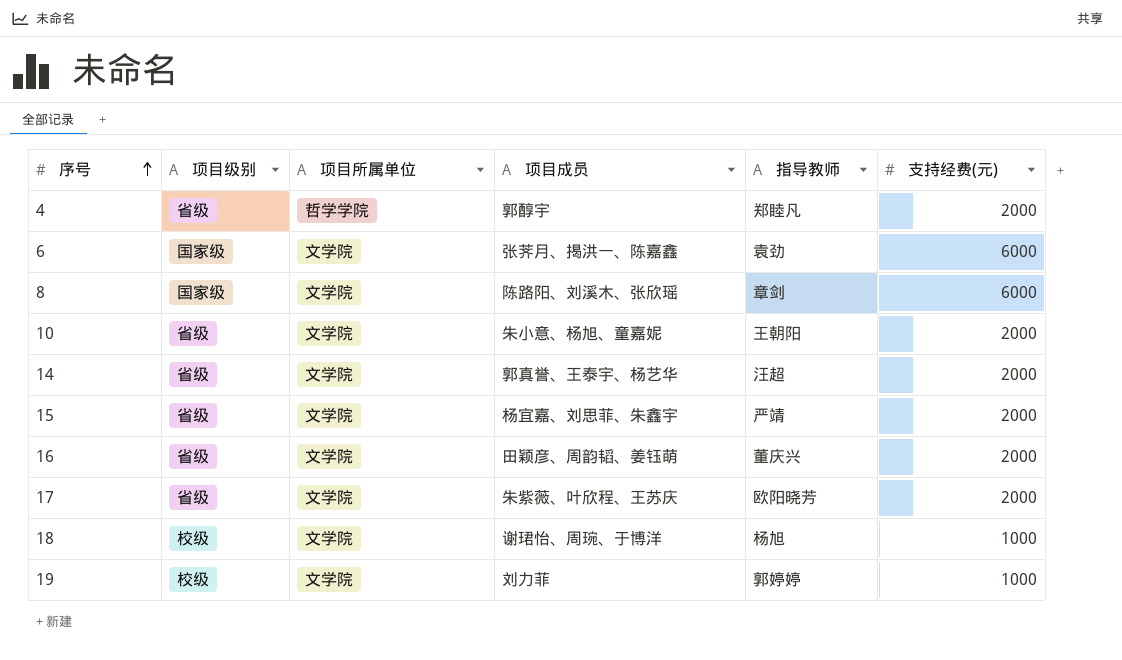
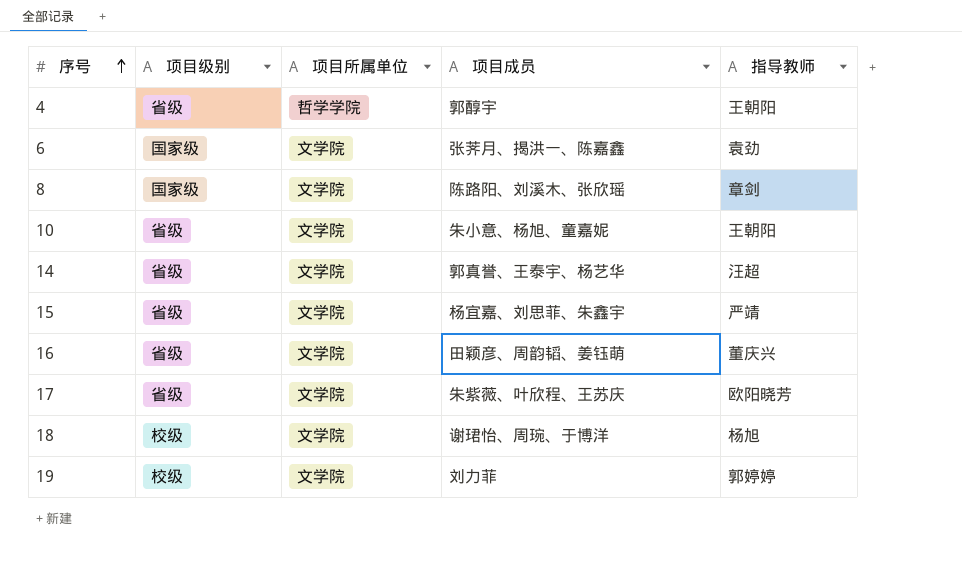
column 支持经费(元) | position: 6 -> none
4 | 指导教师: 郑睦凡 -> 王朝阳

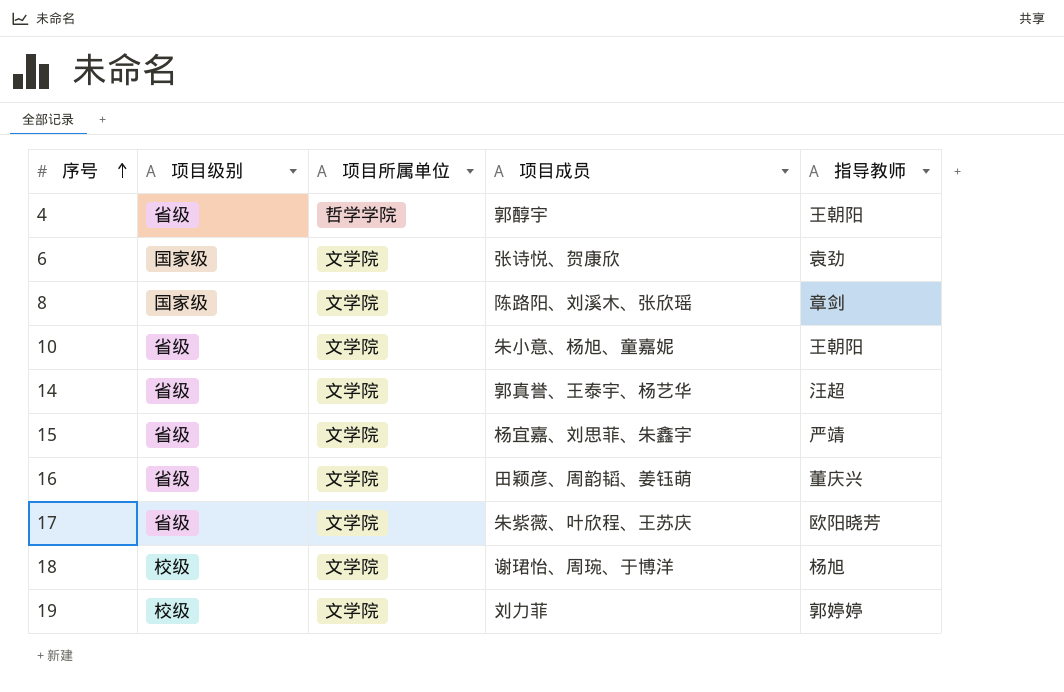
6 | 项目成员: 张荠月、揭洪一、陈嘉鑫 -> 张诗悦、贺康欣

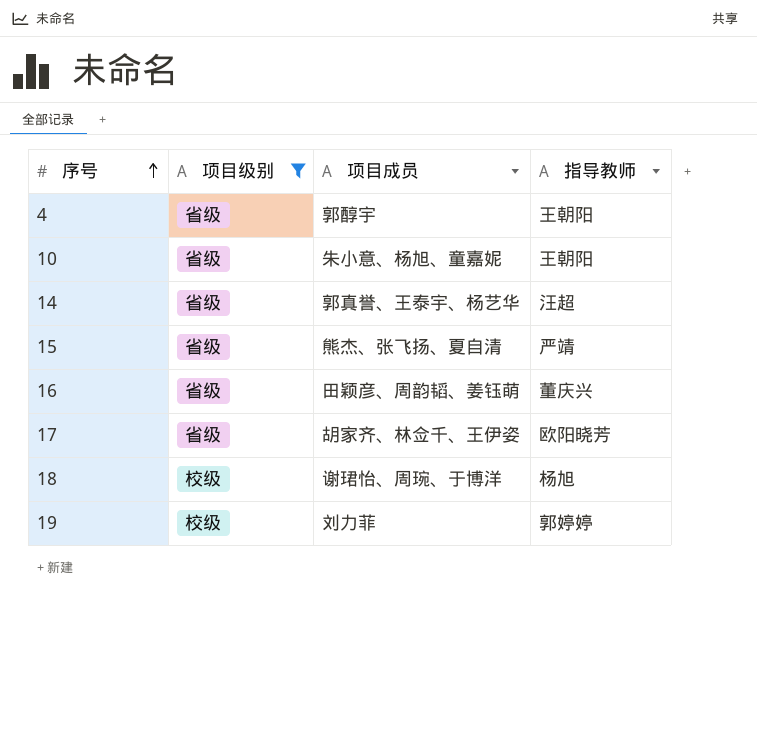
filter: none -> 项目级别 != 国家级
column 项目所属单位 | position: 3 -> none
15 | 项目成员: 杨宜嘉、刘思菲、朱鑫宇 -> 熊杰、张飞扬、夏自清
17 | 项目成员: 朱紫薇、叶欣程、王苏庆 -> 胡家齐、林佥千、王伊姿

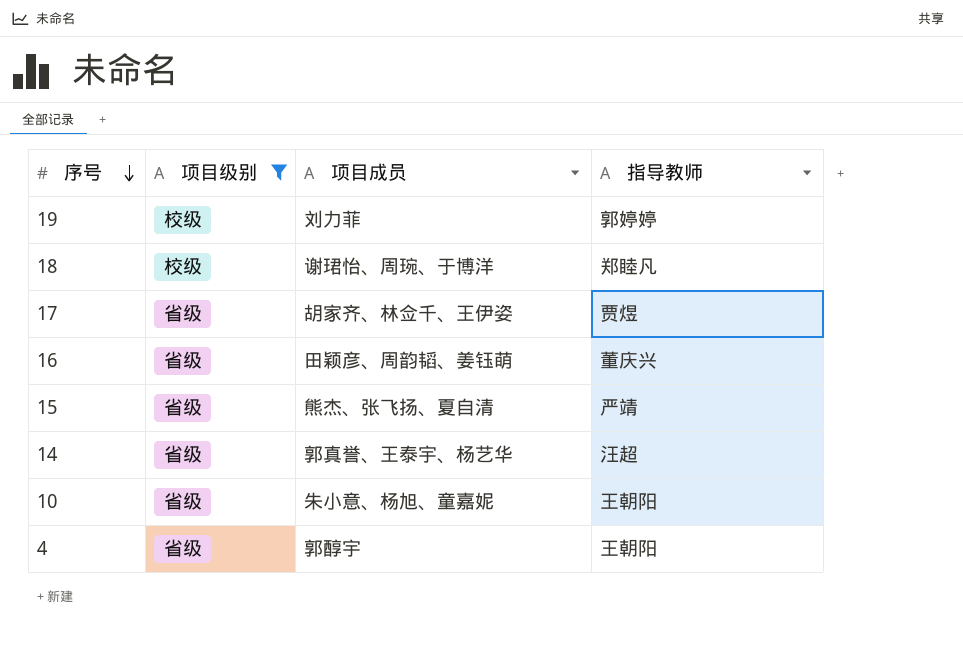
row order: 序号 ascending -> 序号 descending
18 | 指导教师: 杨旭 -> 郑睦凡
17 | 指导教师: 欧阳晓芳 -> 贾煜

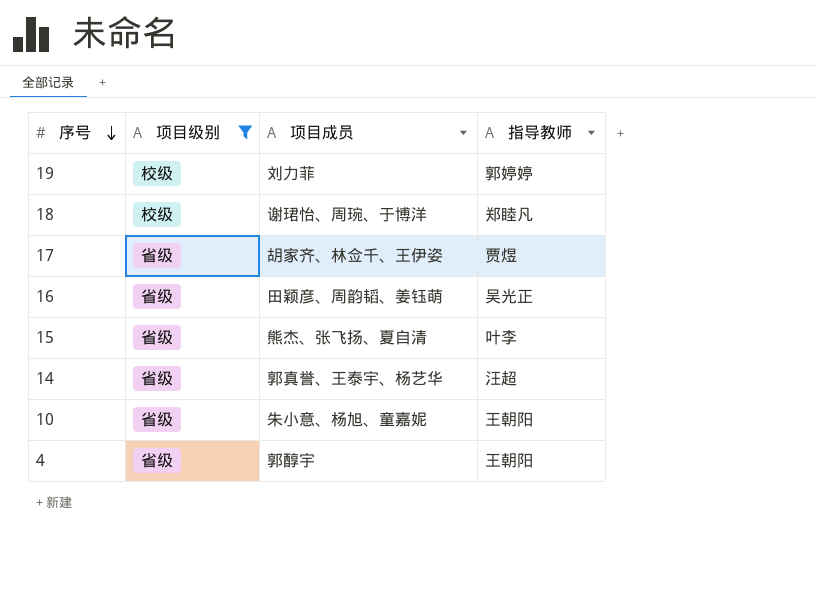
16 | 指导教师: 董庆兴 -> 吴光正
15 | 指导教师: 严靖 -> 叶李

